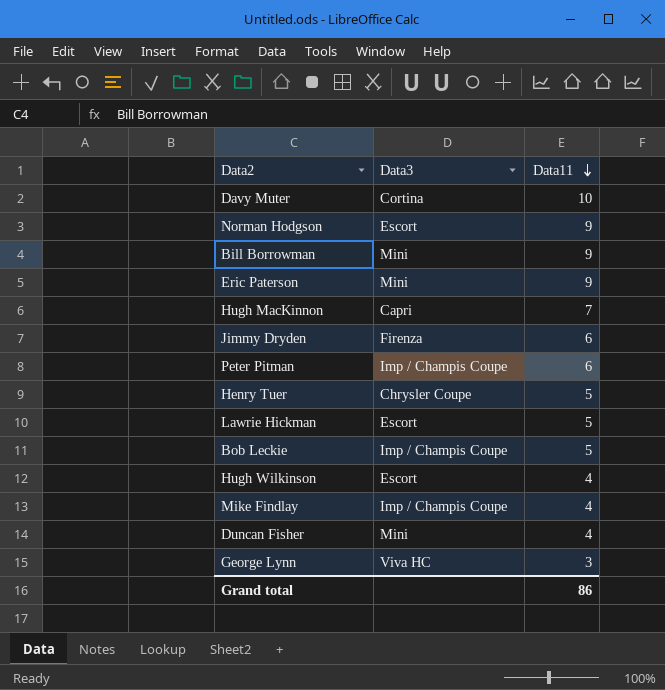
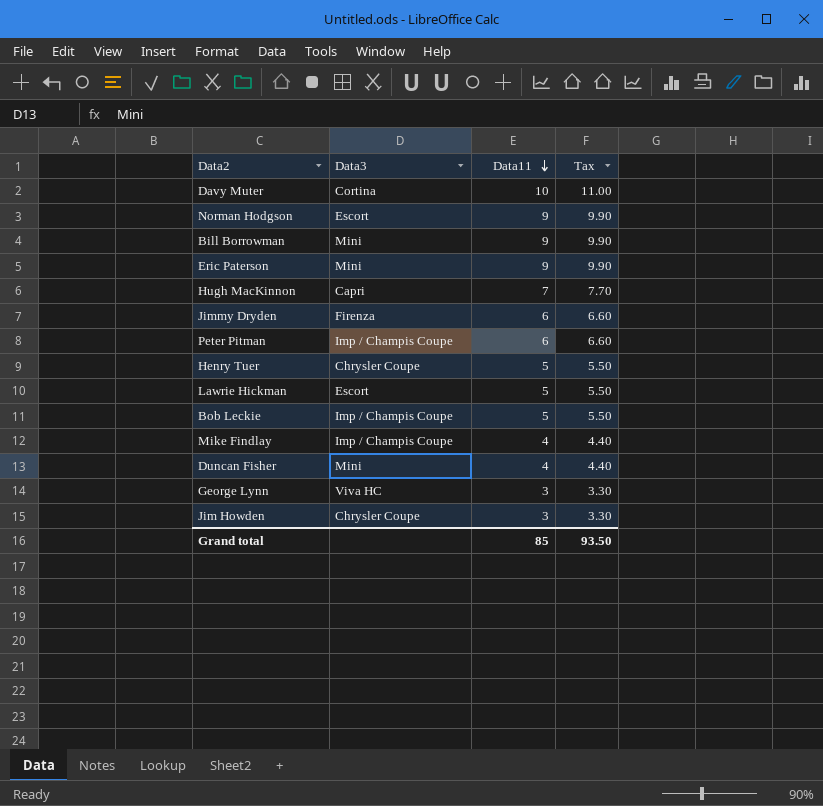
column Tax | formula: none -> [Data11] * 1.1
row Hugh Wilkinson: Escort | 4 -> none
row Jim Howden: none -> Chrysler Coupe | 3 | 3.30
Grand total | Data11: 86 -> 85

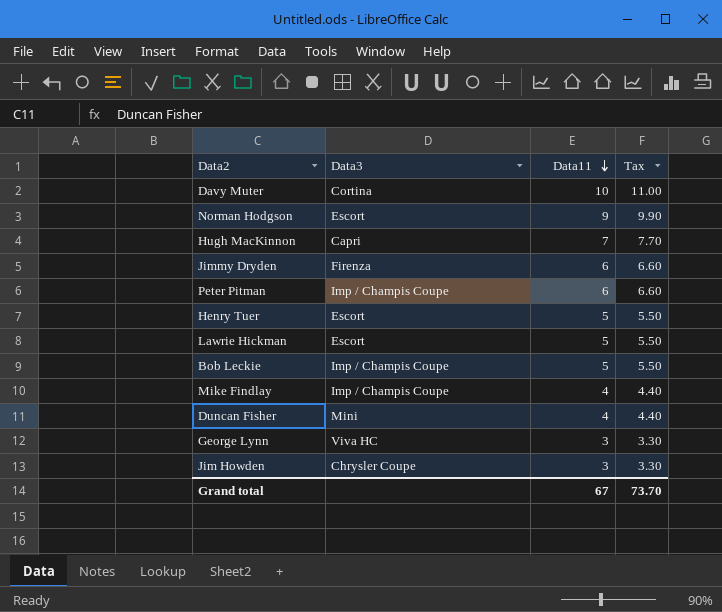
row Bill Borrowman: Mini | 9 | 9.90 -> none
row Eric Paterson: Mini | 9 | 9.90 -> none
Henry Tuer | Data3: Chrysler Coupe -> Escort
Grand total | Data11: 85 -> 67
Grand total | Tax: 93.50 -> 73.70

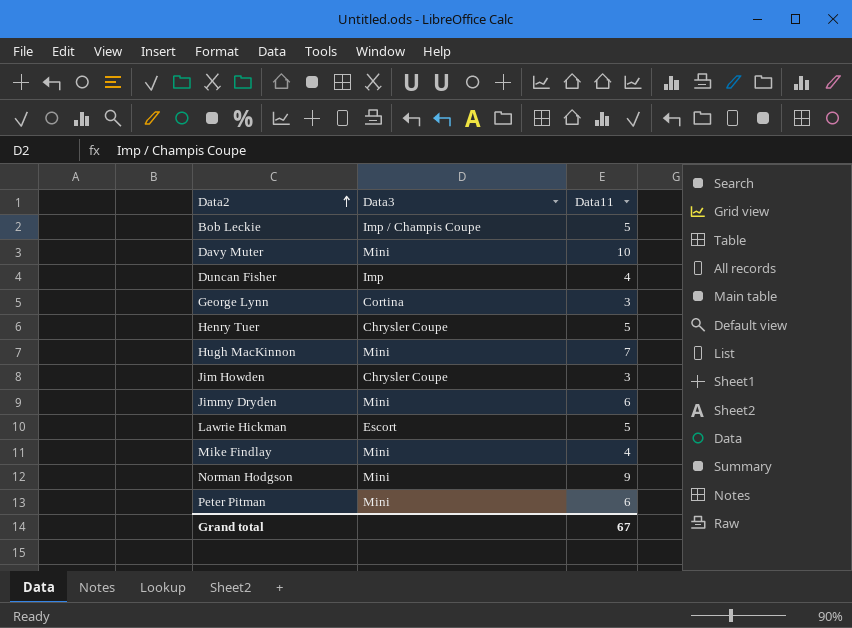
row order: Data11 descending -> Data2 ascending
column Tax | formula: [Data11] * 1.1 -> none
Davy Muter | Data3: Cortina -> Mini
Duncan Fisher | Data3: Mini -> Imp
George Lynn | Data3: Viva HC -> Cortina
Henry Tuer | Data3: Escort -> Chrysler Coupe
Hugh MacKinnon | Data3: Capri -> Mini
Jimmy Dryden | Data3: Firenza -> Mini
Mike Findlay | Data3: Imp / Champis Coupe -> Mini
Norman Hodgson | Data3: Escort -> Mini
Peter Pitman | Data3: Imp / Champis Coupe -> Mini

